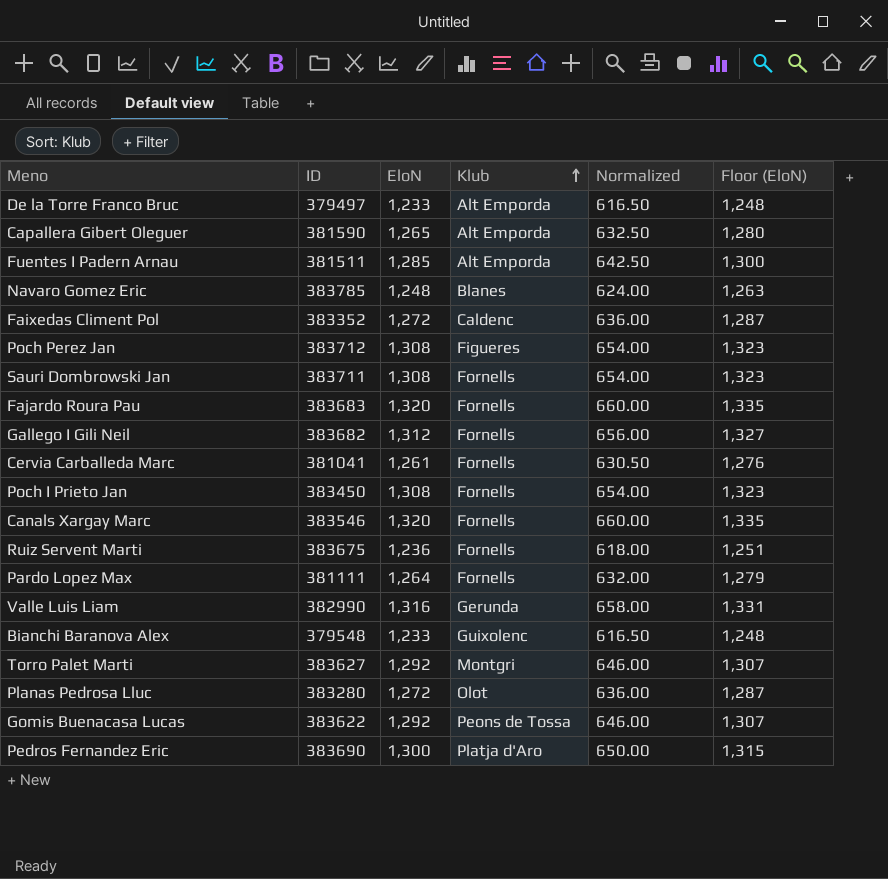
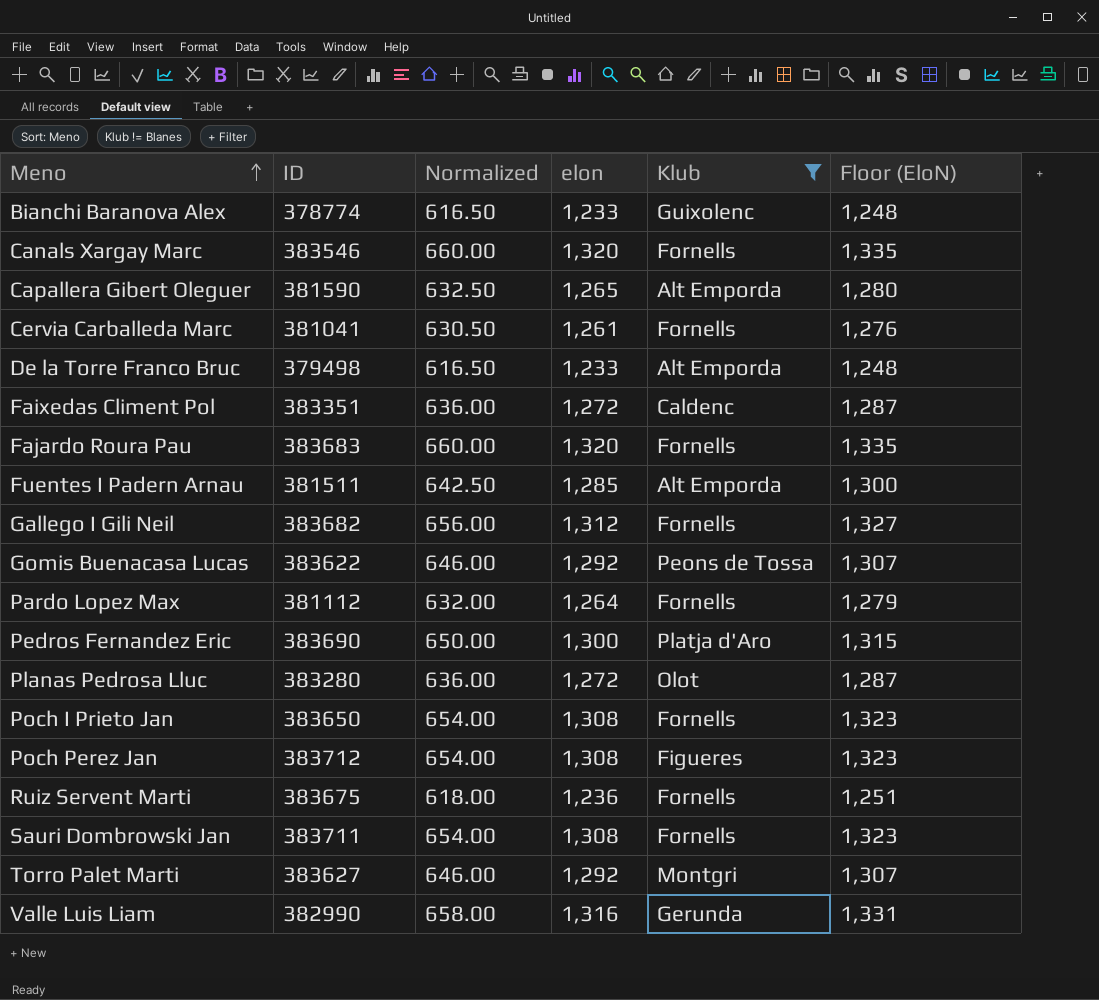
filter: none -> Klub != Blanes
row order: Klub ascending -> Meno ascending
column Normalized | position: 5 -> 3
column name: EloN -> elon
Bianchi Baranova Alex | ID: 379548 -> 378774
De la Torre Franco Bruc | ID: 379497 -> 379498
Faixedas Climent Pol | ID: 383352 -> 383351
Pardo Lopez Max | ID: 381111 -> 381112
Poch I Prieto Jan | ID: 383450 -> 383650

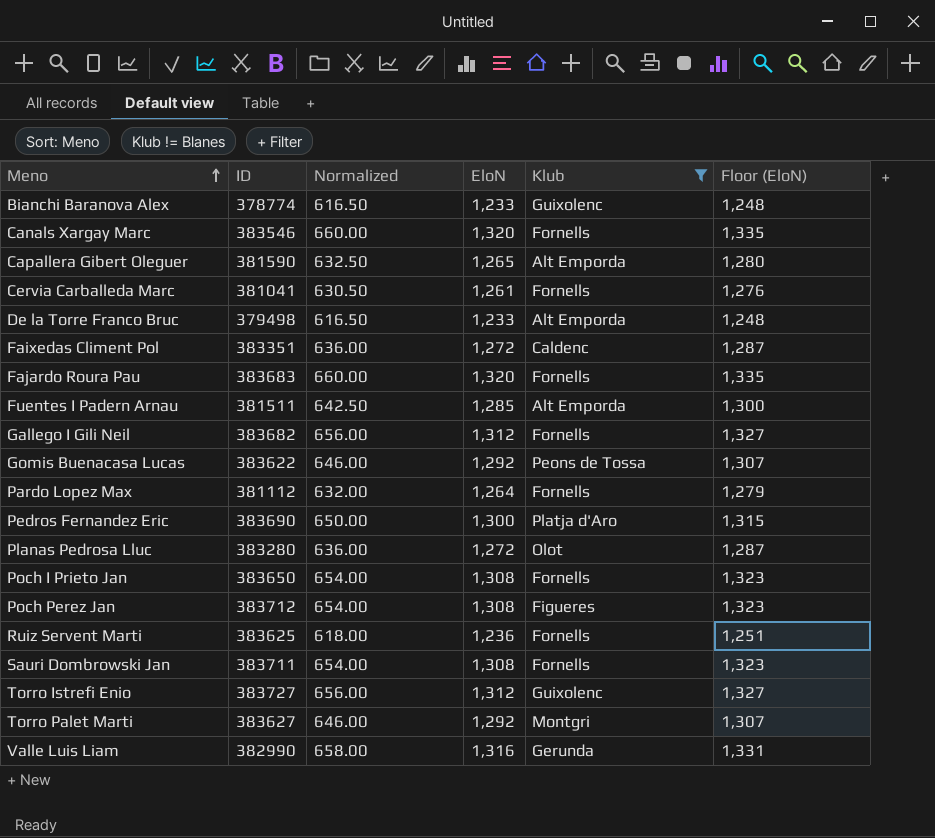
column name: elon -> EloN
Ruiz Servent Marti | ID: 383675 -> 383625
row Torro Istrefi Enio: none -> 383727 | 656.00 | 1,312 | Guixolenc | 1,327

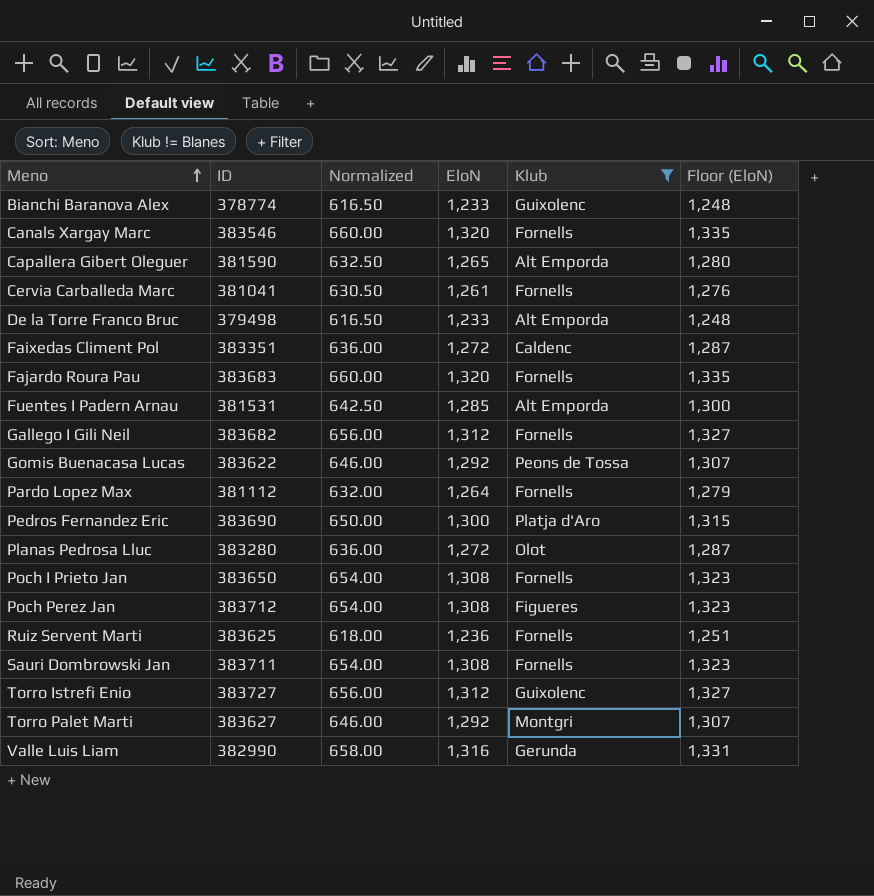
Fuentes I Padern Arnau | ID: 381511 -> 381531

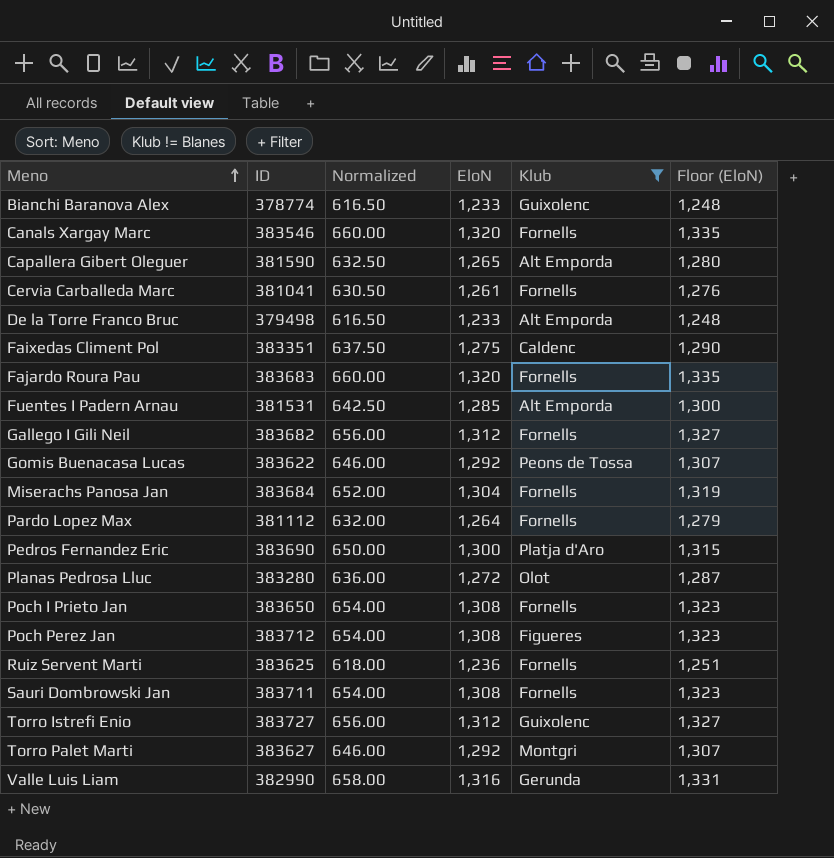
Faixedas Climent Pol | Normalized: 636.00 -> 637.50
Faixedas Climent Pol | EloN: 1,272 -> 1,275
Faixedas Climent Pol | Floor (EloN): 1,287 -> 1,290
row Miserachs Panosa Jan: none -> 383684 | 652.00 | 1,304 | Fornells | 1,319

